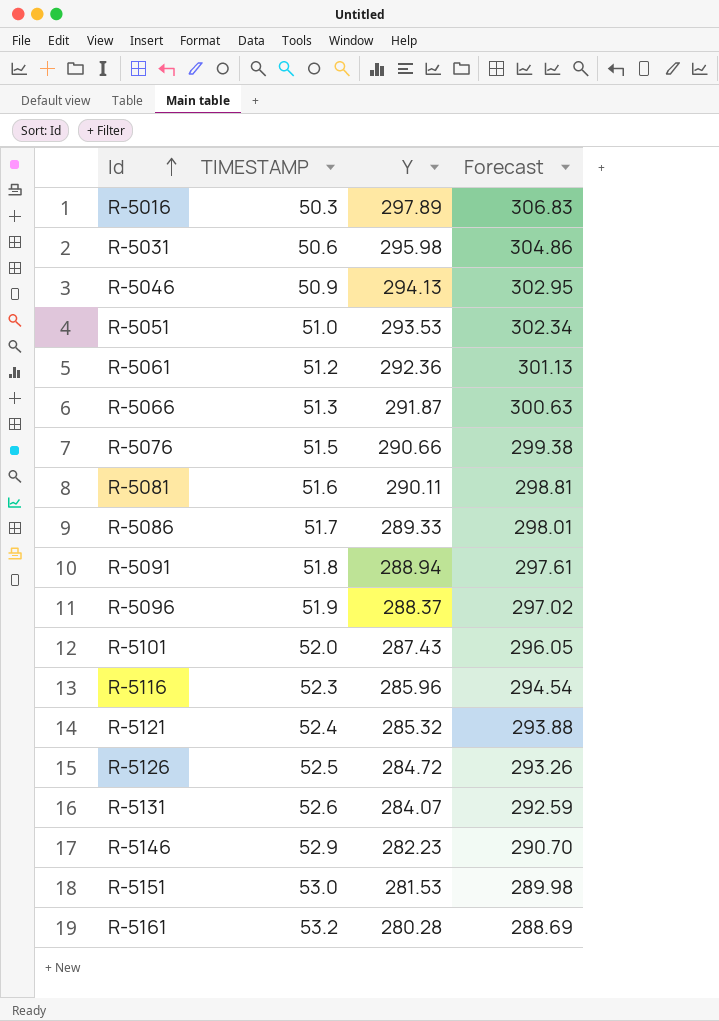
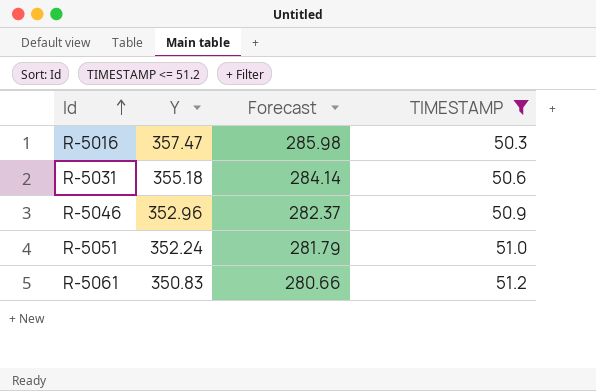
filter: none -> TIMESTAMP <= 51.2
column Forecast | formula: [Y] * 1.03 -> [Y] * 0.8
column TIMESTAMP | position: 2 -> 4
R-5016 | Y: 297.89 -> 357.47
R-5031 | Y: 295.98 -> 355.18
R-5046 | Y: 294.13 -> 352.96
R-5051 | Y: 293.53 -> 352.24
R-5061 | Y: 292.36 -> 350.83

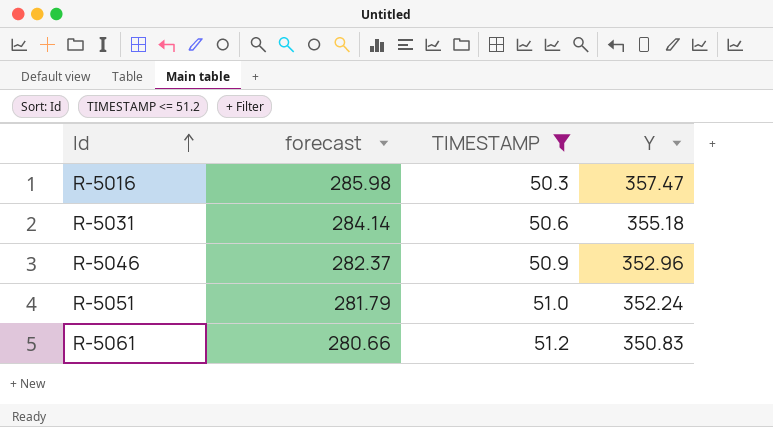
column name: Forecast -> forecast
column Y | position: 2 -> 4

